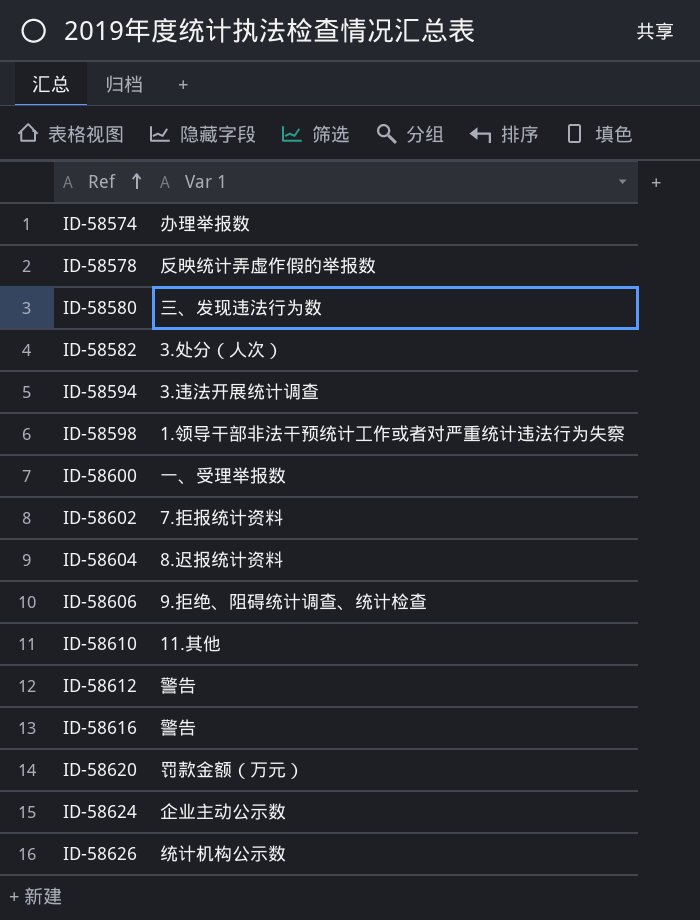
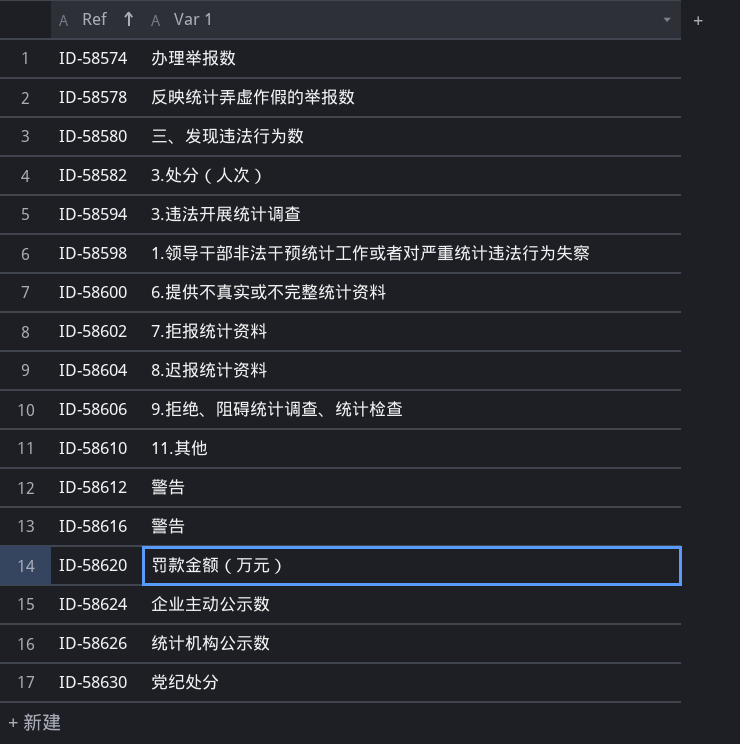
ID-58600 | Var 1: 一、受理举报数 -> 6.提供不真实或不完整统计资料
row ID-58630: none -> 党纪处分

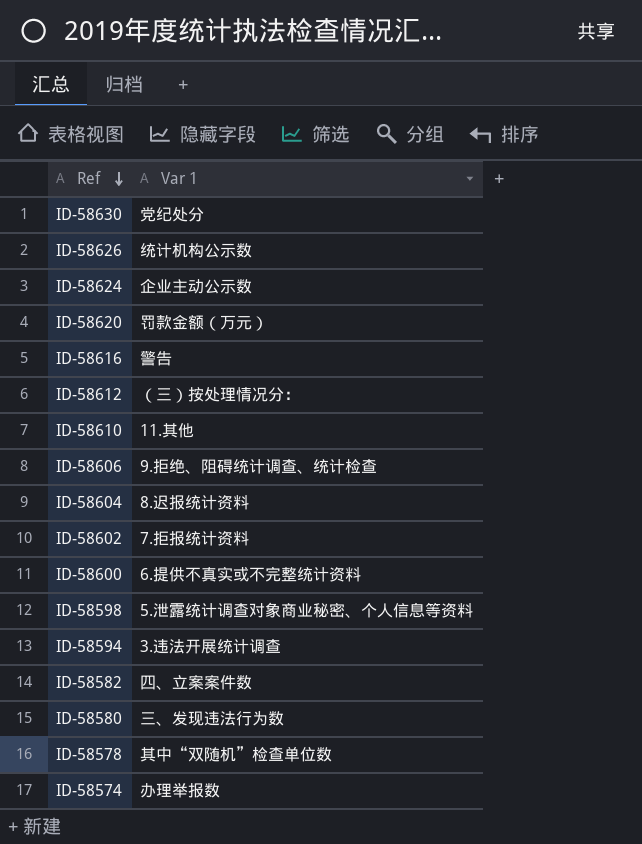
row order: Ref ascending -> Ref descending
ID-58612 | Var 1: 警告 -> （三）按处理情况分：
ID-58598 | Var 1: 1.领导干部非法干预统计工作或者对严重统计违法行为失察 -> 5.泄露统计调查对象商业秘密、个人信息等资料
ID-58582 | Var 1: 3.处分（人次） -> 四、立案案件数
ID-58578 | Var 1: 反映统计弄虚作假的举报数 -> 其中“双随机”检查单位数

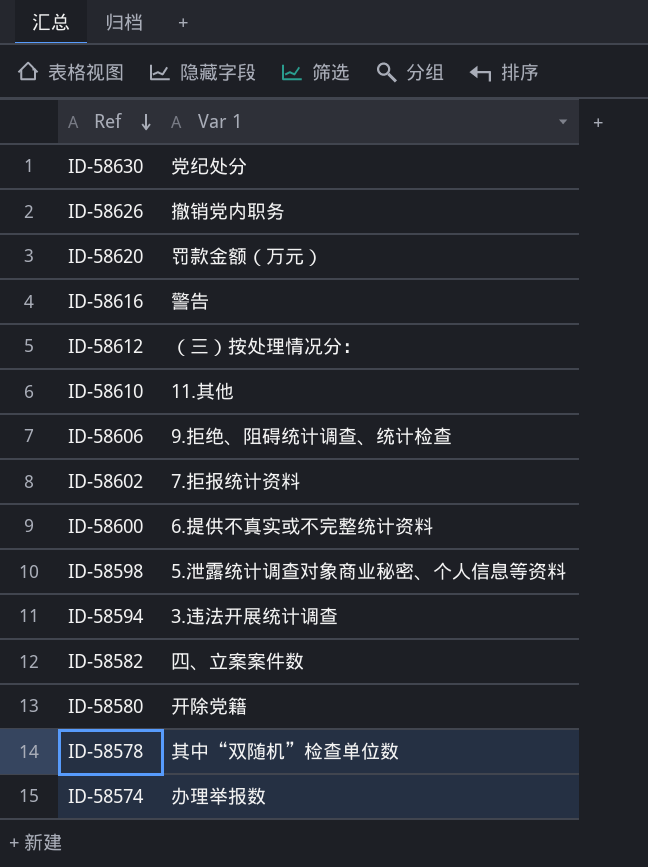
row ID-58624: 企业主动公示数 -> none
row ID-58604: 8.迟报统计资料 -> none
ID-58626 | Var 1: 统计机构公示数 -> 撤销党内职务
ID-58580 | Var 1: 三、发现违法行为数 -> 开除党籍

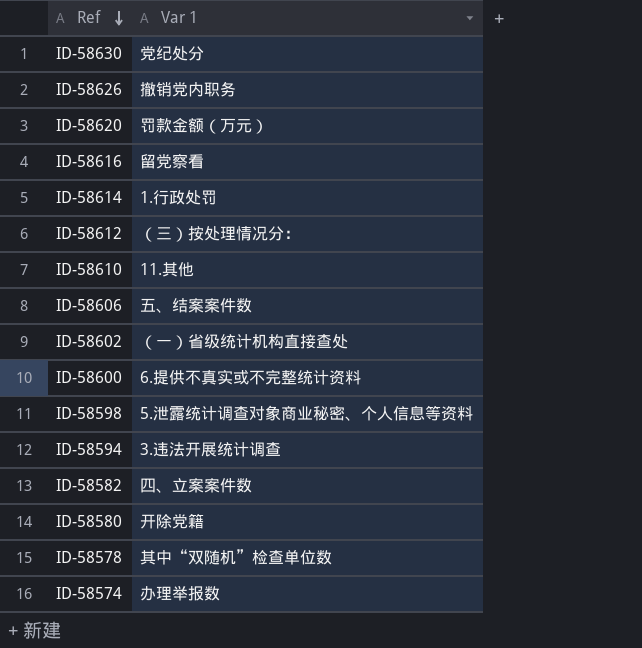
ID-58616 | Var 1: 警告 -> 留党察看
row ID-58614: none -> 1.行政处罚
ID-58606 | Var 1: 9.拒绝、阻碍统计调查、统计检查 -> 五、结案案件数
ID-58602 | Var 1: 7.拒报统计资料 -> （一）省级统计机构直接查处

